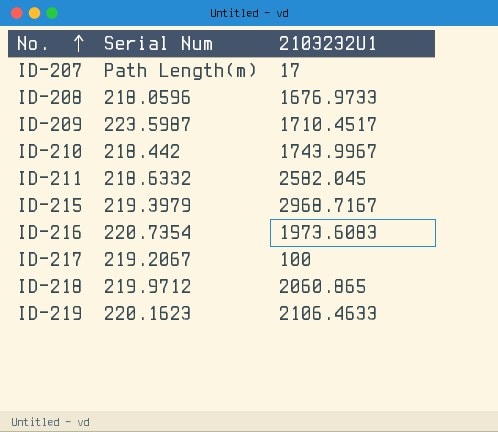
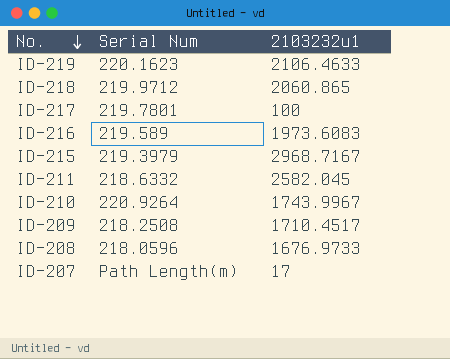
row order: No. ascending -> No. descending
column name: 2103232U1 -> 2103232u1
ID-217 | Serial Num: 219.2067 -> 219.7801
ID-216 | Serial Num: 220.7354 -> 219.589
ID-210 | Serial Num: 218.442 -> 220.9264
ID-209 | Serial Num: 223.5987 -> 218.2508

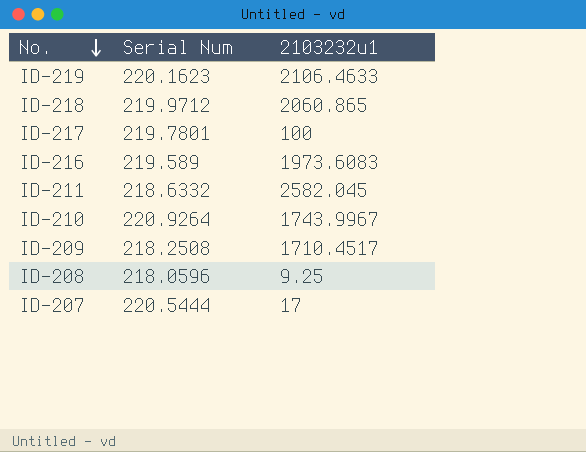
row ID-215: 219.3979 | 2968.7167 -> none
ID-208 | 2103232u1: 1676.9733 -> 9.25
ID-207 | Serial Num: Path Length(m) -> 220.5444

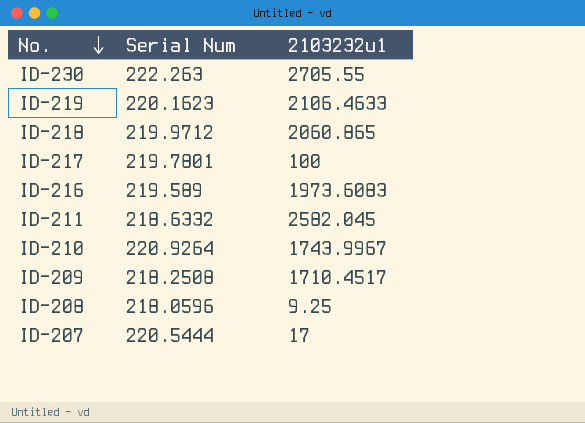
row ID-230: none -> 222.263 | 2705.55

